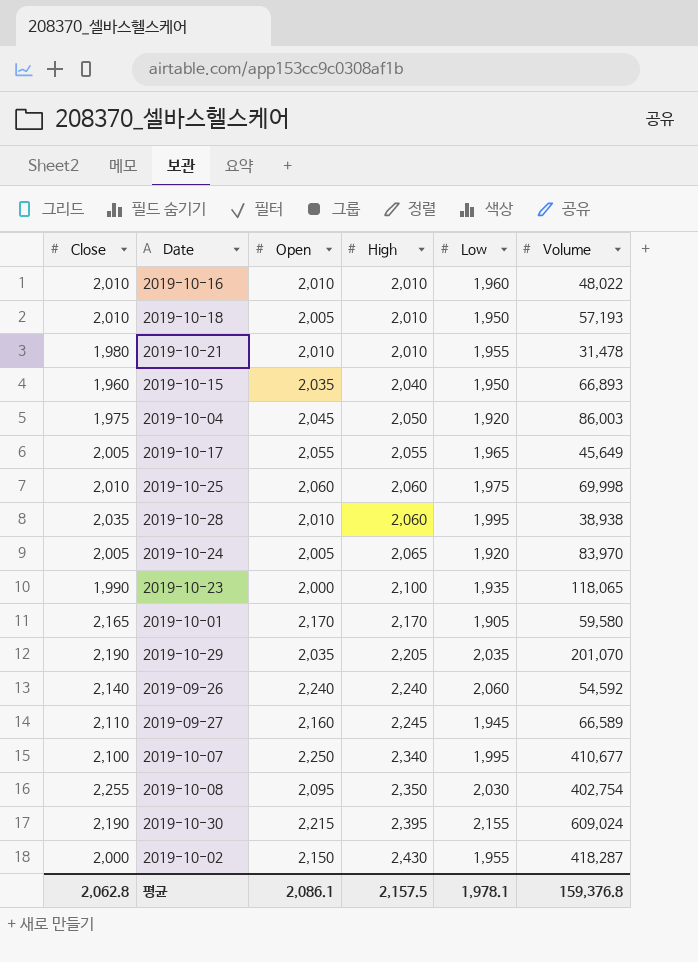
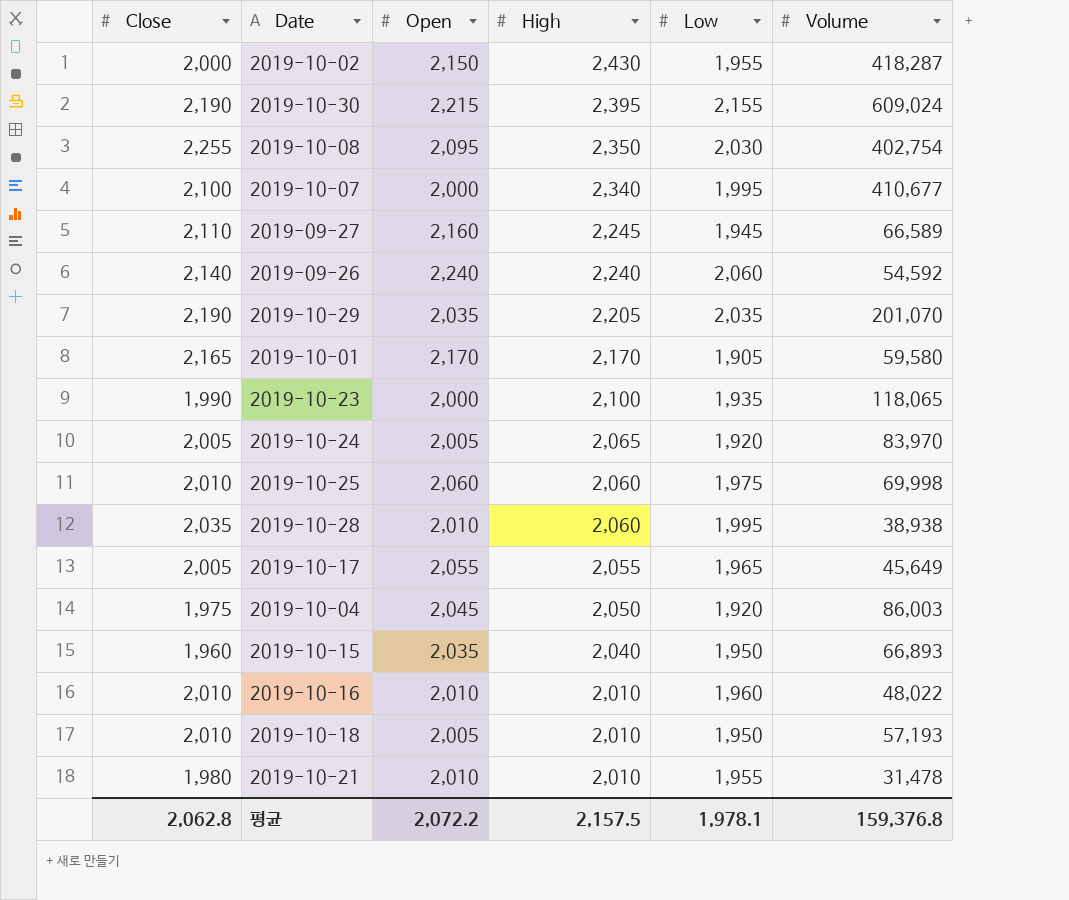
row order: High ascending -> High descending
2019-10-07 | Open: 2,250 -> 2,000
평균 | Open: 2,086.1 -> 2,072.2

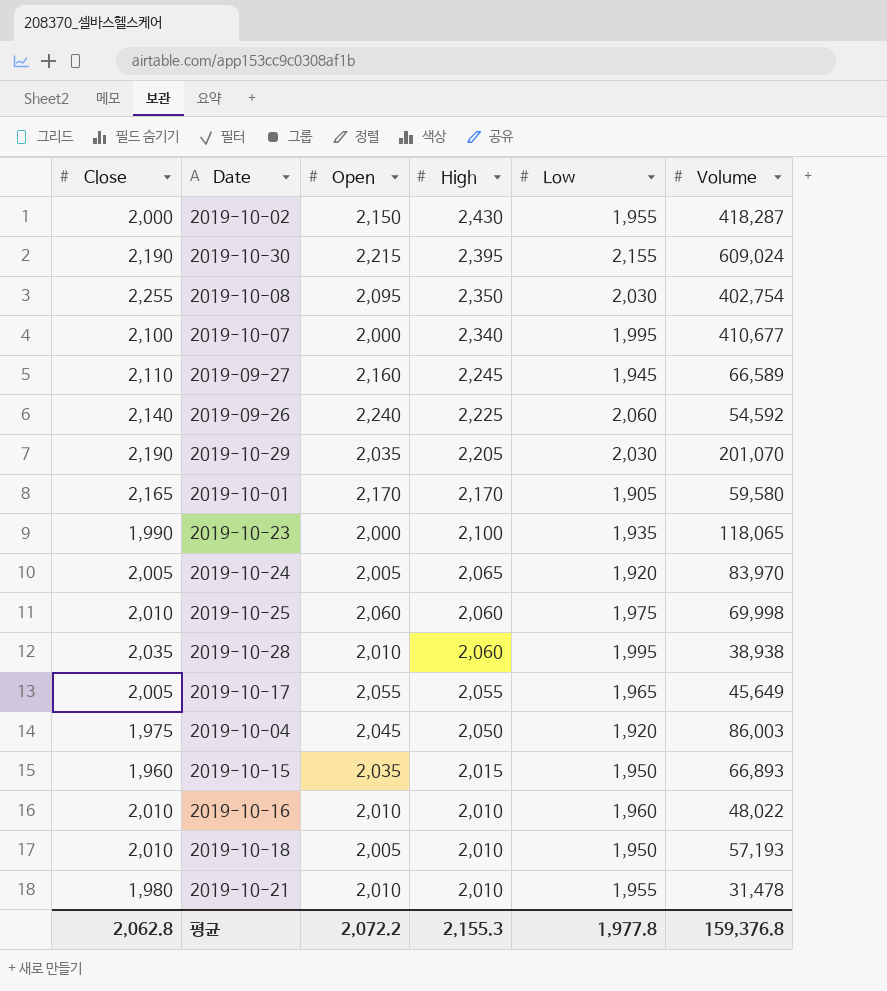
2019-09-26 | High: 2,240 -> 2,225
2019-10-29 | Low: 2,035 -> 2,030
2019-10-15 | High: 2,040 -> 2,015
평균 | High: 2,157.5 -> 2,155.3
평균 | Low: 1,978.1 -> 1,977.8

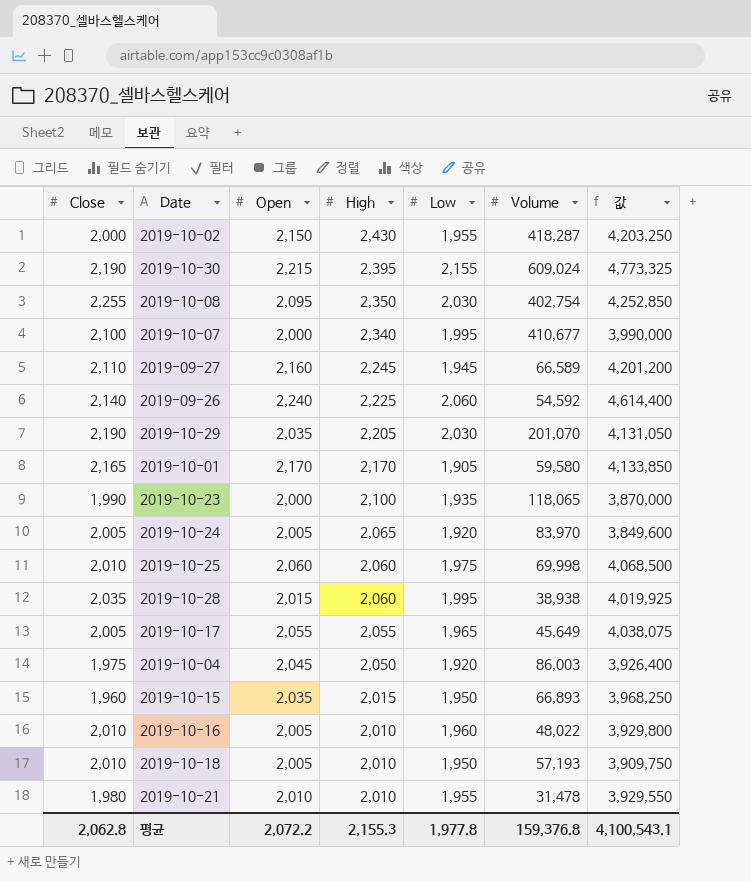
column 값 | formula: none -> [Open] * [Low]
2019-10-28 | Open: 2,010 -> 2,015
2019-10-16 | Open: 2,010 -> 2,005

